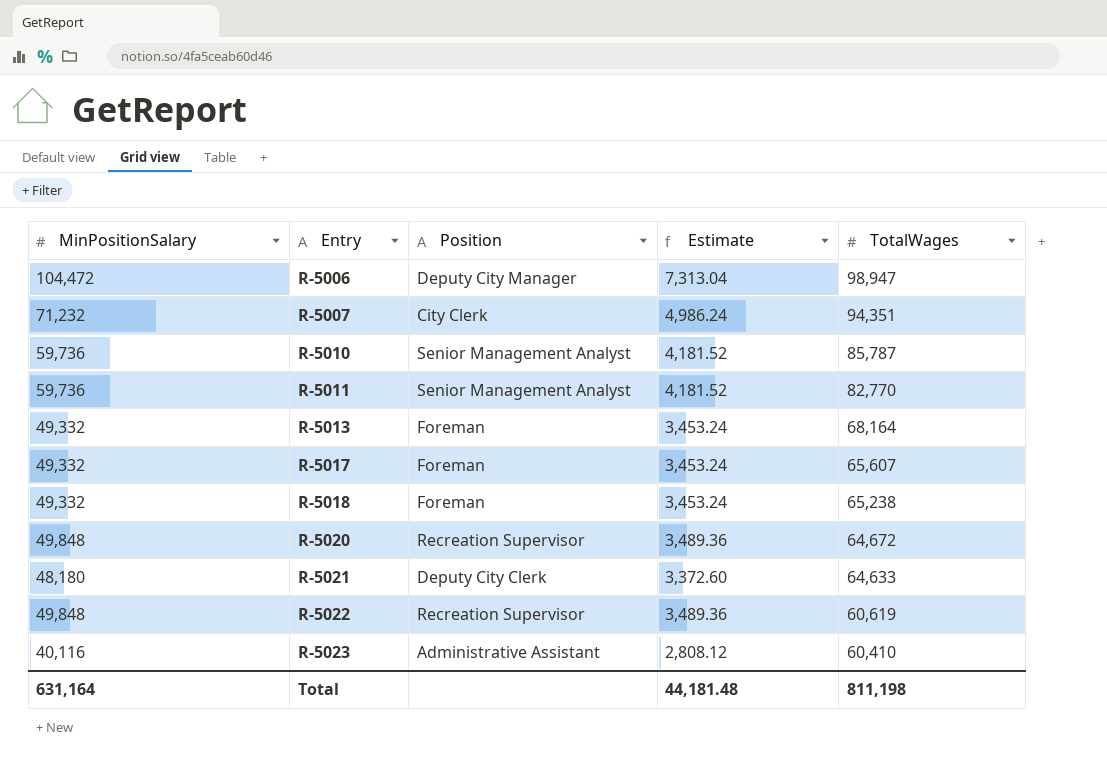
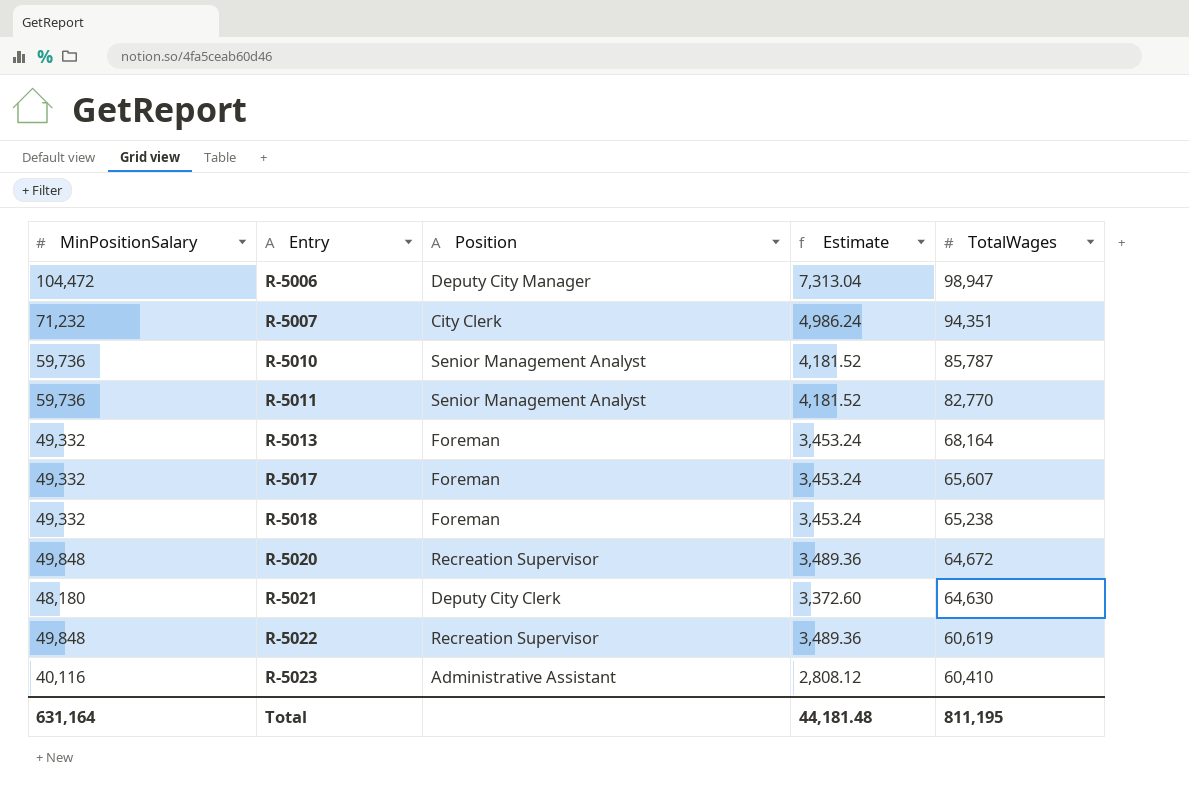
R-5021 | TotalWages: 64,633 -> 64,630
Total | TotalWages: 811,198 -> 811,195

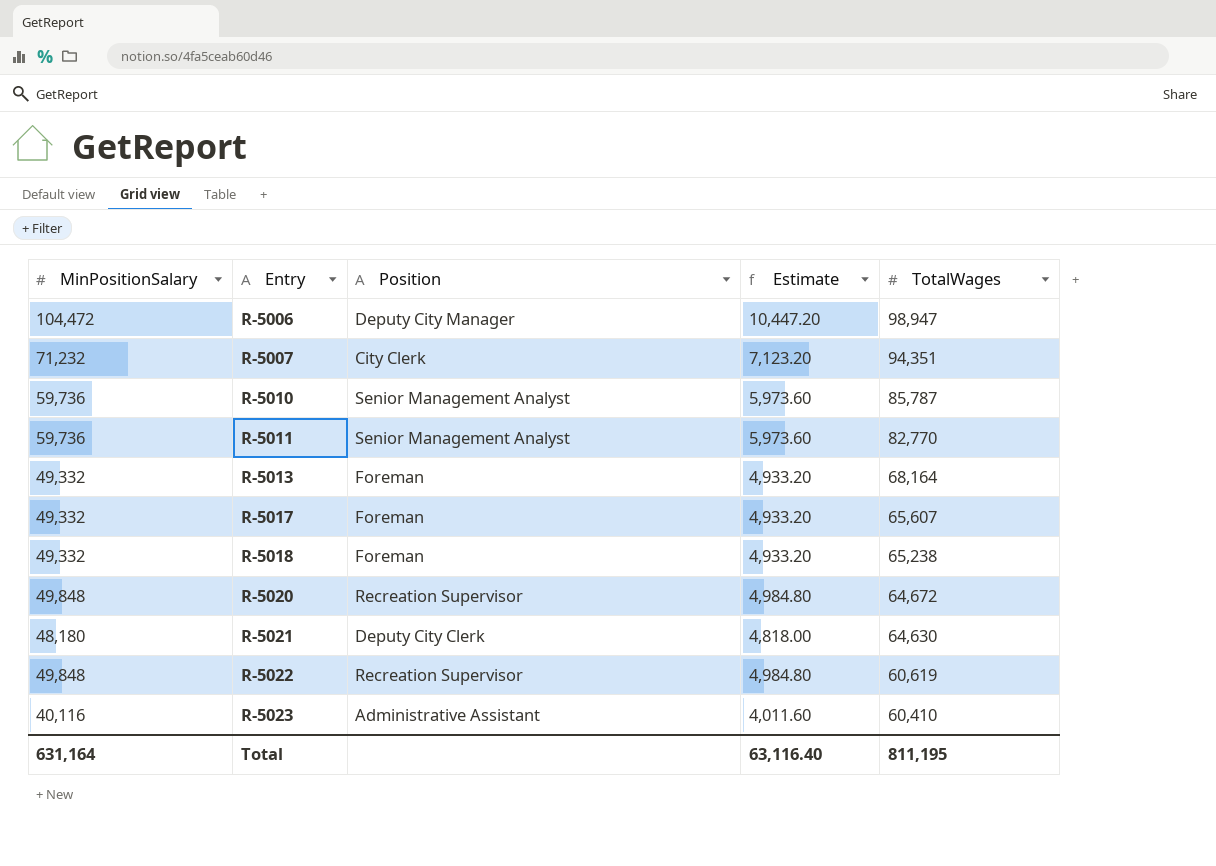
column Estimate | formula: [MinPositionSalary] * 0.07 -> [MinPositionSalary] * 0.1
Total | Estimate: 44,181.48 -> 63,116.40

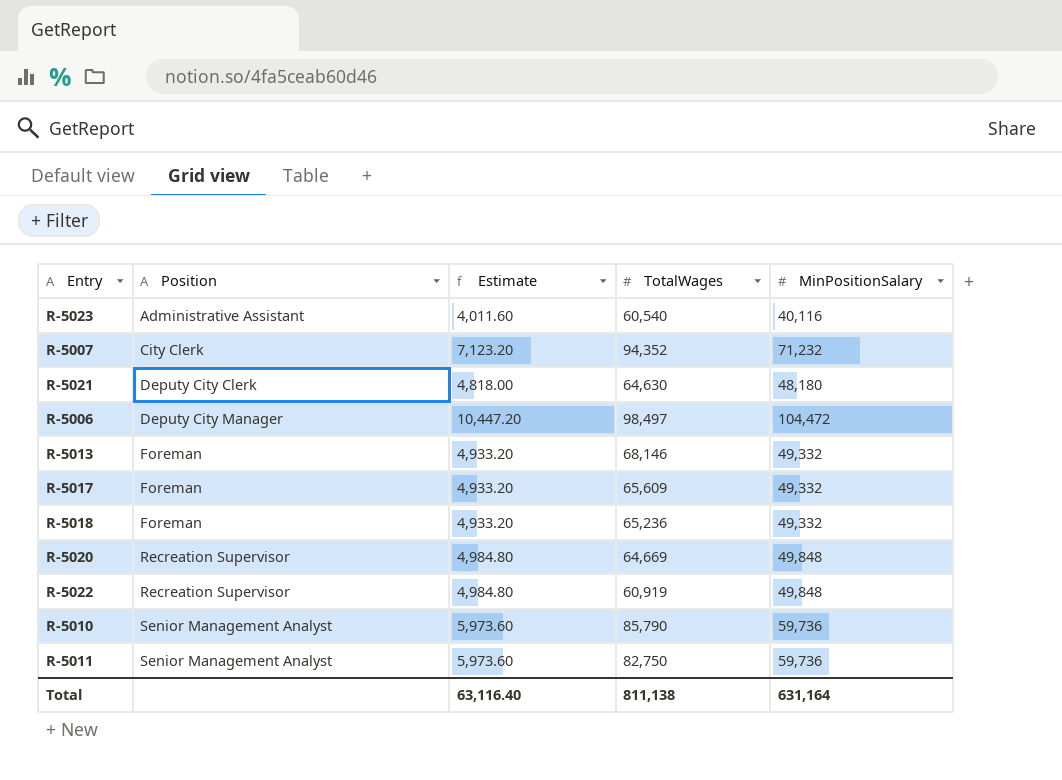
row order: Entry ascending -> Position ascending
column MinPositionSalary | position: 1 -> 5
R-5023 | TotalWages: 60,410 -> 60,540
R-5007 | TotalWages: 94,351 -> 94,352
R-5006 | TotalWages: 98,947 -> 98,497
R-5013 | TotalWages: 68,164 -> 68,146
R-5017 | TotalWages: 65,607 -> 65,609
R-5018 | TotalWages: 65,238 -> 65,236
R-5020 | TotalWages: 64,672 -> 64,669
R-5022 | TotalWages: 60,619 -> 60,919
R-5010 | TotalWages: 85,787 -> 85,790
R-5011 | TotalWages: 82,770 -> 82,750
Total | TotalWages: 811,195 -> 811,138

